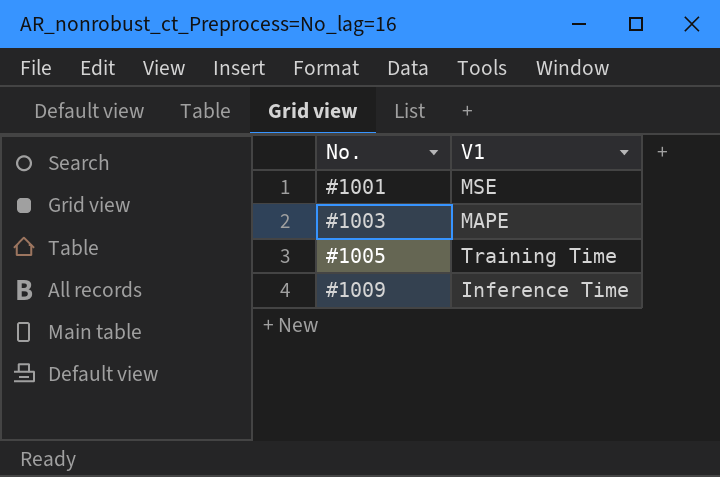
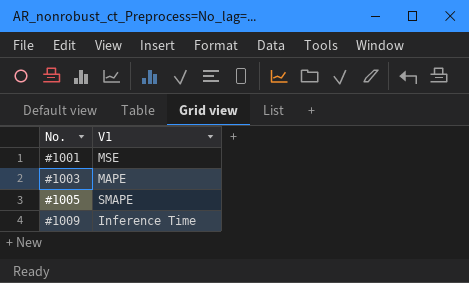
#1005 | V1: Training Time -> SMAPE

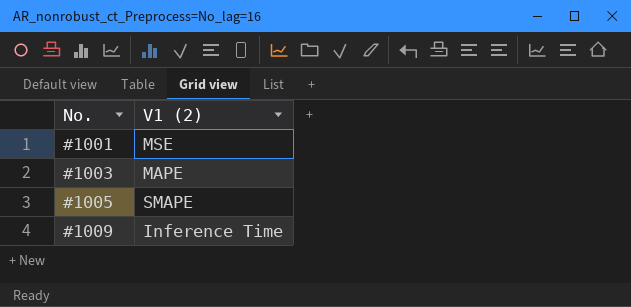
column name: V1 -> V1 (2)

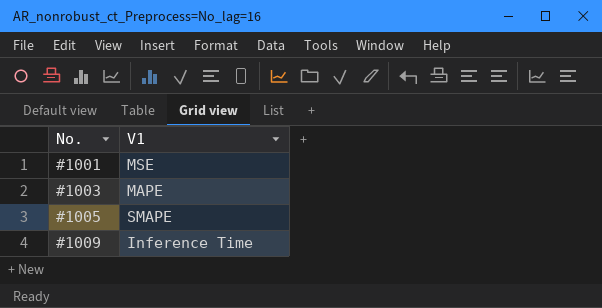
column name: V1 (2) -> V1

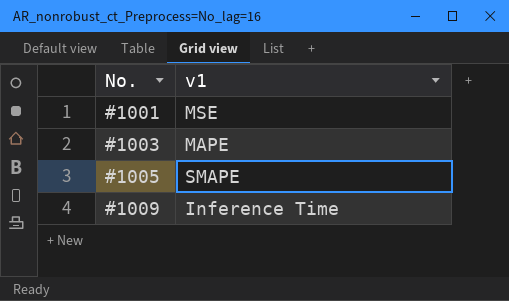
column name: V1 -> v1

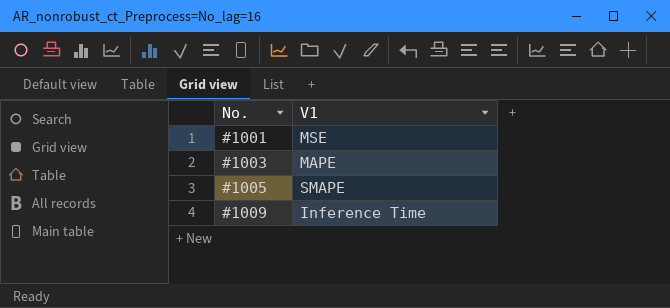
column name: v1 -> V1

